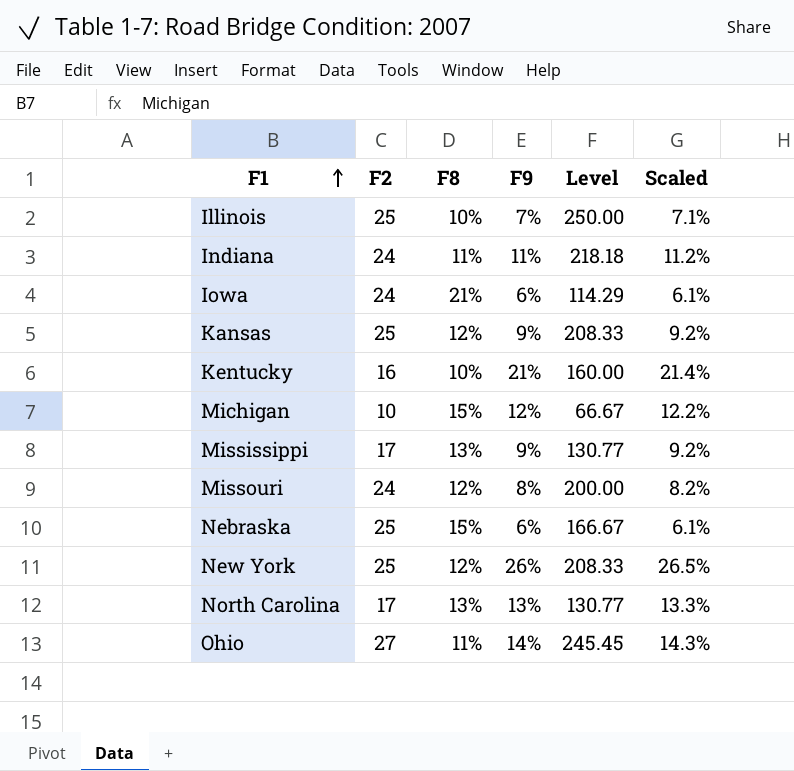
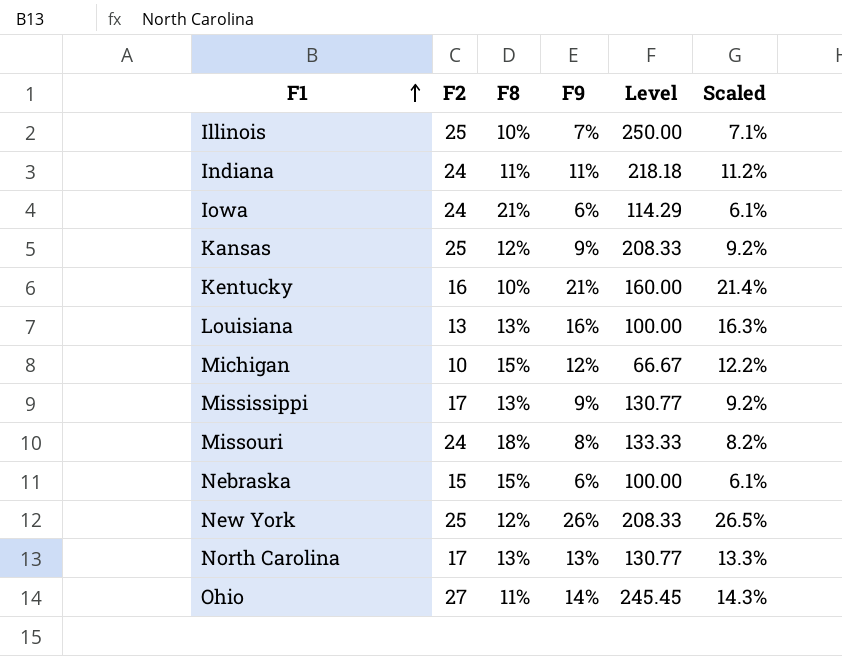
row Louisiana: none -> 13 | 13% | 16% | 100.00 | 16.3%
Missouri | F8: 12% -> 18%
Missouri | Level: 200.00 -> 133.33
Nebraska | F2: 25 -> 15
Nebraska | Level: 166.67 -> 100.00

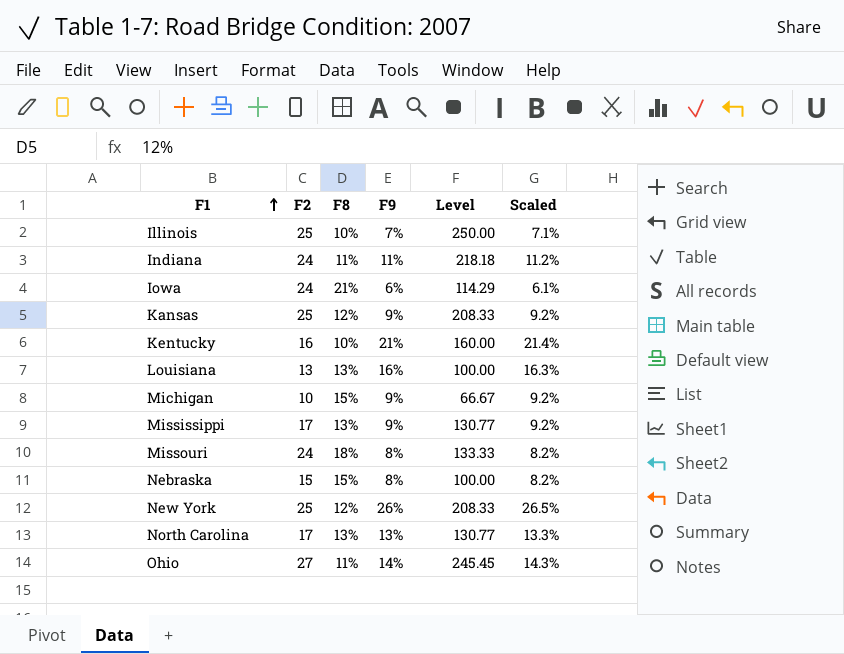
Michigan | F9: 12% -> 9%
Michigan | Scaled: 12.2% -> 9.2%
Nebraska | F9: 6% -> 8%
Nebraska | Scaled: 6.1% -> 8.2%

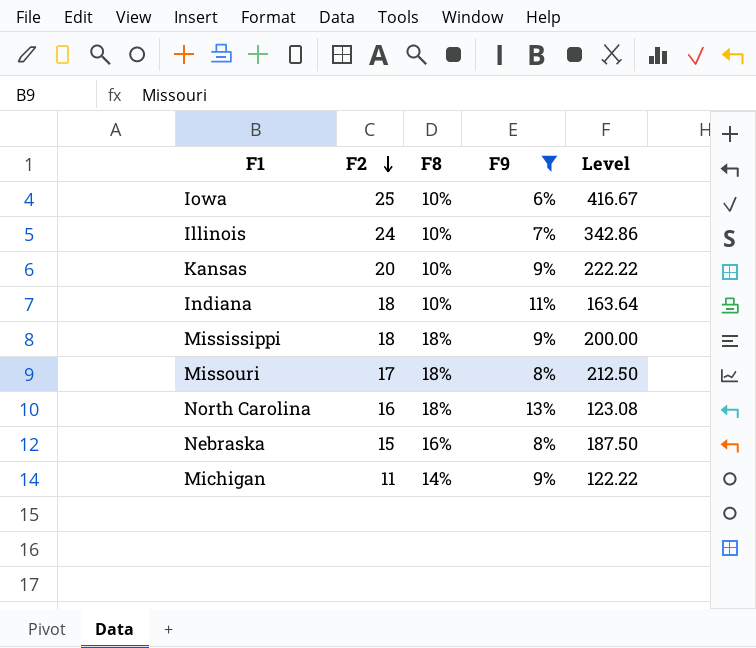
filter: none -> F9 <= 13%
row order: F1 ascending -> F2 descending
column Scaled | formula: [F9] * 1.02 -> none
column Level | formula: [F2] / [F8] -> [F2] / [F9]
Iowa | F2: 24 -> 25
Iowa | F8: 21% -> 10%
Illinois | F2: 25 -> 24
Kansas | F2: 25 -> 20
Kansas | F8: 12% -> 10%
Indiana | F2: 24 -> 18
Indiana | F8: 11% -> 10%
Mississippi | F2: 17 -> 18
Mississippi | F8: 13% -> 18%
Missouri | F2: 24 -> 17
North Carolina | F2: 17 -> 16
North Carolina | F8: 13% -> 18%
Nebraska | F8: 15% -> 16%
Michigan | F2: 10 -> 11
Michigan | F8: 15% -> 14%

